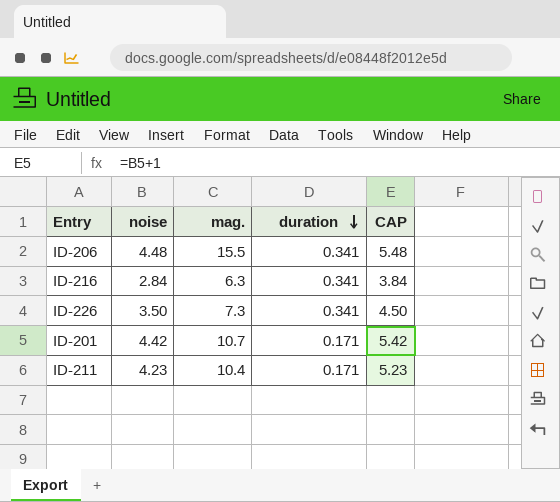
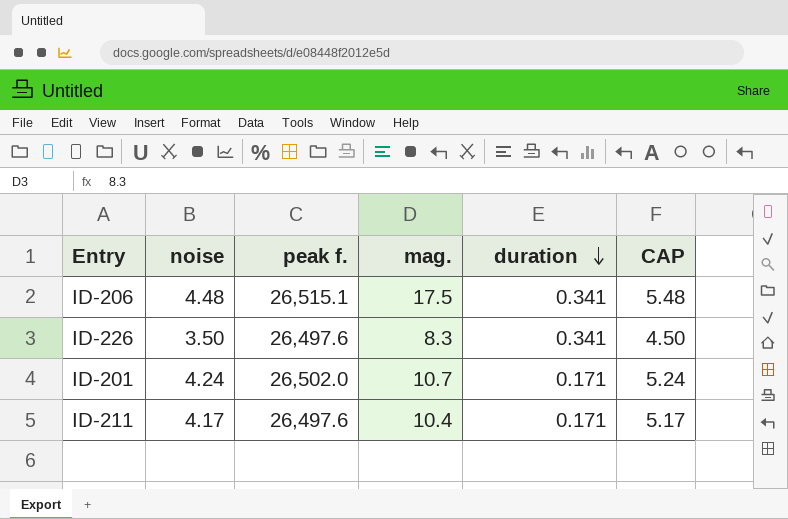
column peak f. | position: none -> 3
row ID-216: 2.84 | 6.3 | 0.341 | 3.84 -> none
ID-206 | mag.: 15.5 -> 17.5
ID-226 | mag.: 7.3 -> 8.3
ID-201 | noise: 4.42 -> 4.24
ID-201 | CAP: 5.42 -> 5.24
ID-211 | noise: 4.23 -> 4.17
ID-211 | CAP: 5.23 -> 5.17

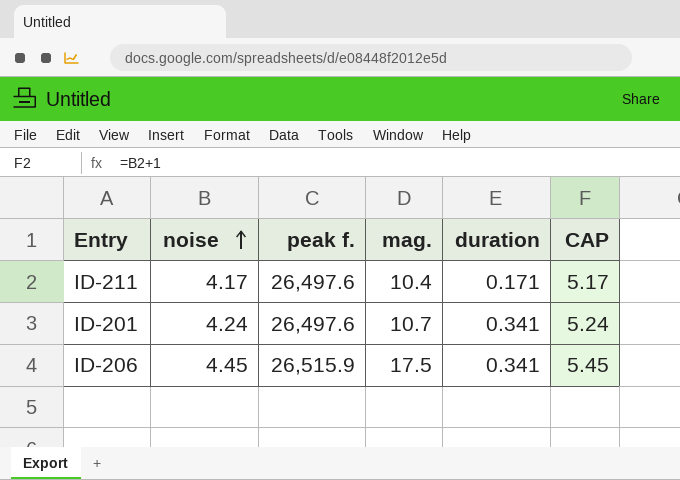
row order: duration descending -> noise ascending
row ID-226: 3.50 | 26,497.6 | 8.3 | 0.341 | 4.50 -> none
ID-201 | peak f.: 26,502.0 -> 26,497.6
ID-201 | duration: 0.171 -> 0.341
ID-206 | noise: 4.48 -> 4.45
ID-206 | peak f.: 26,515.1 -> 26,515.9
ID-206 | CAP: 5.48 -> 5.45

